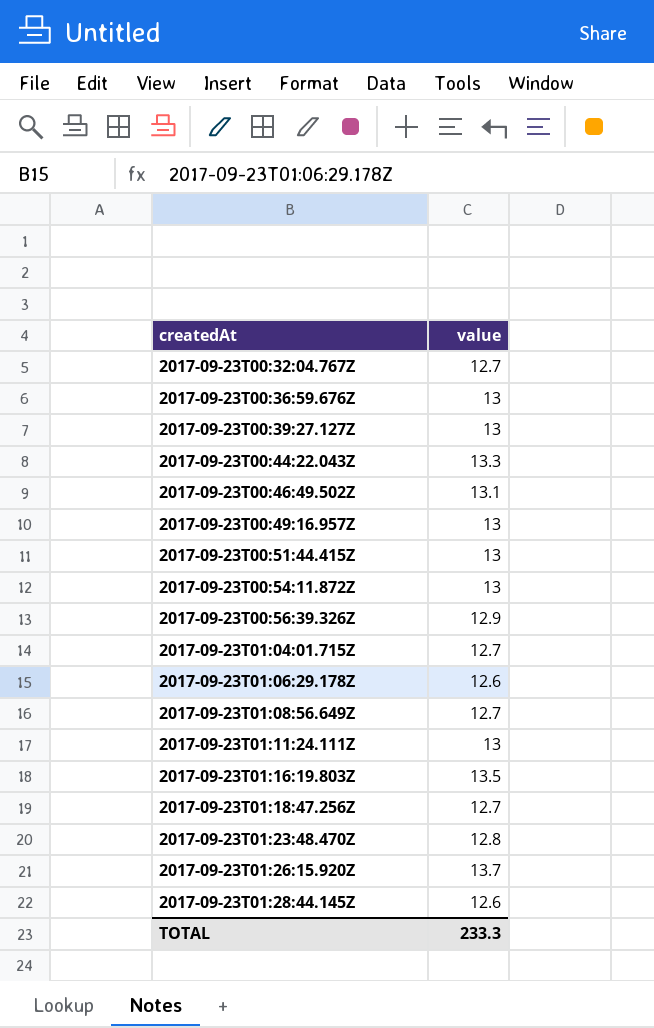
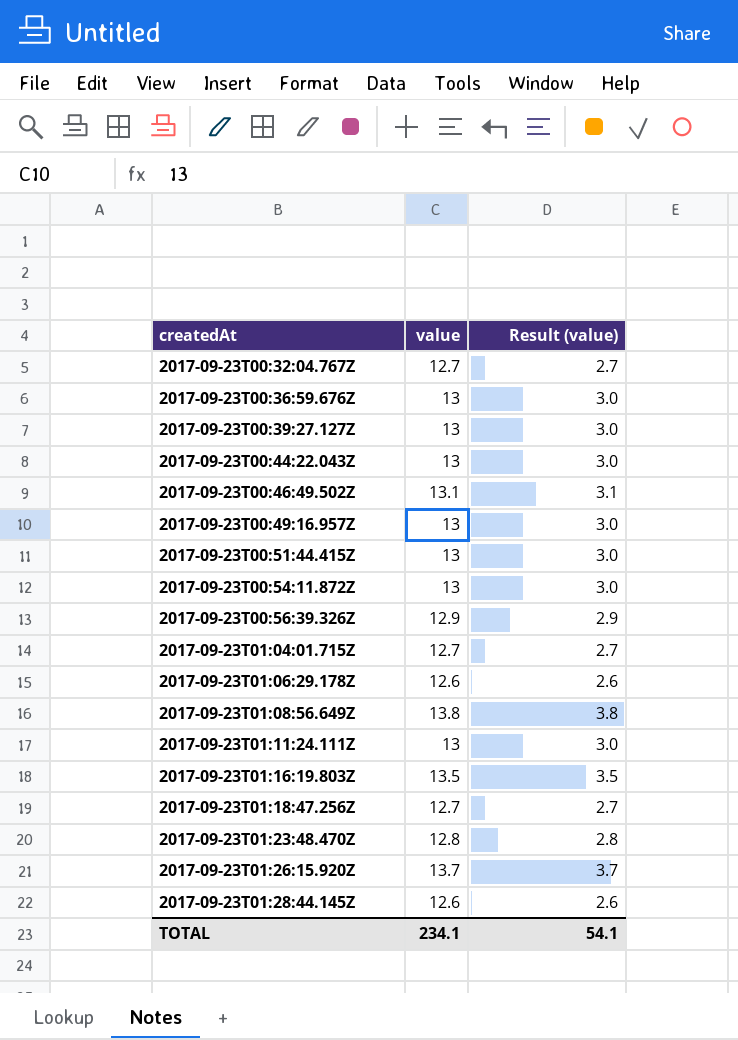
column Result (value) | formula: none -> [value] - 10
2017-09-23T00:44:22.043Z | value: 13.3 -> 13
2017-09-23T01:08:56.649Z | value: 12.7 -> 13.8
TOTAL | value: 233.3 -> 234.1

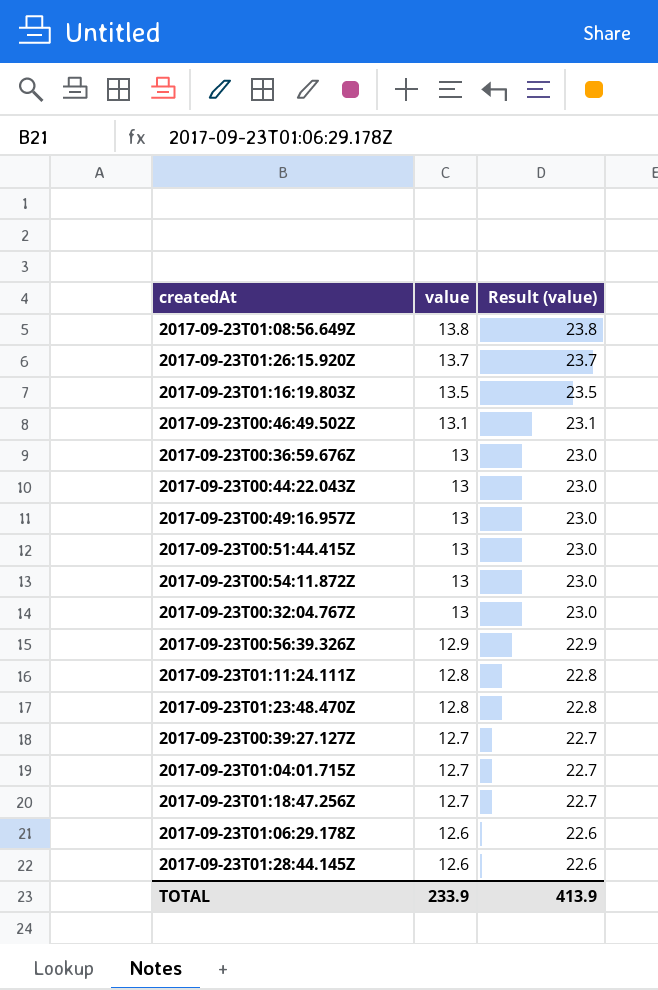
row order: createdAt ascending -> value descending
column Result (value) | formula: [value] - 10 -> [value] + 10
2017-09-23T00:32:04.767Z | value: 12.7 -> 13
2017-09-23T01:11:24.111Z | value: 13 -> 12.8
2017-09-23T00:39:27.127Z | value: 13 -> 12.7
TOTAL | value: 234.1 -> 233.9
TOTAL | Result (value): 54.1 -> 413.9

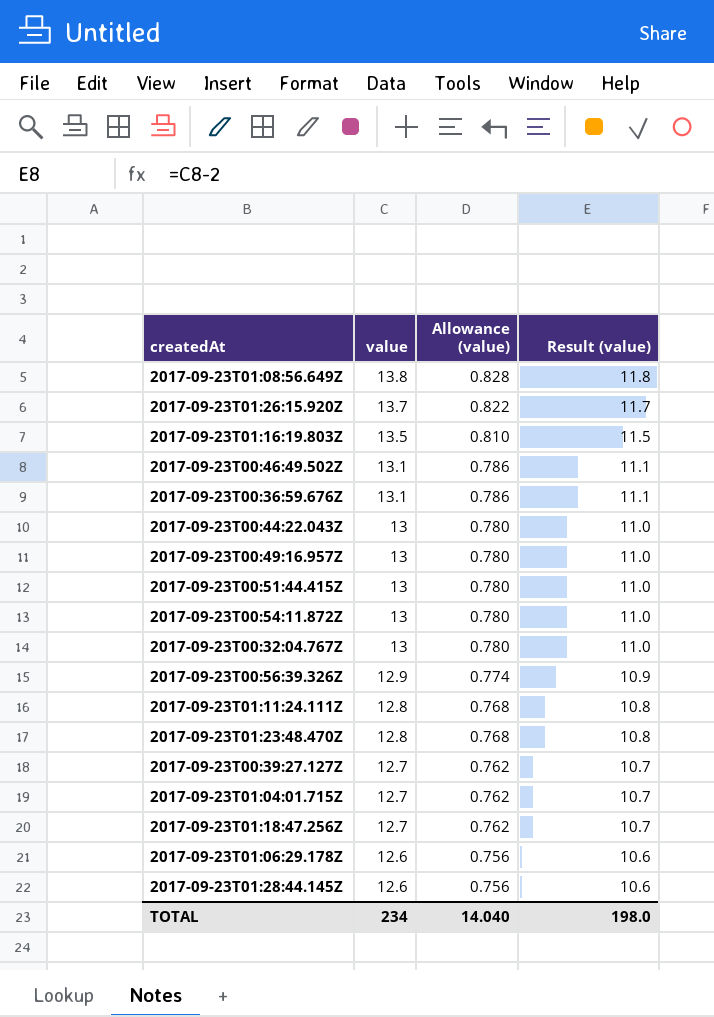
column Allowance (value) | formula: none -> [value] * 0.06
column Result (value) | formula: [value] + 10 -> [value] - 2
2017-09-23T00:36:59.676Z | value: 13 -> 13.1
TOTAL | value: 233.9 -> 234
TOTAL | Result (value): 413.9 -> 198.0

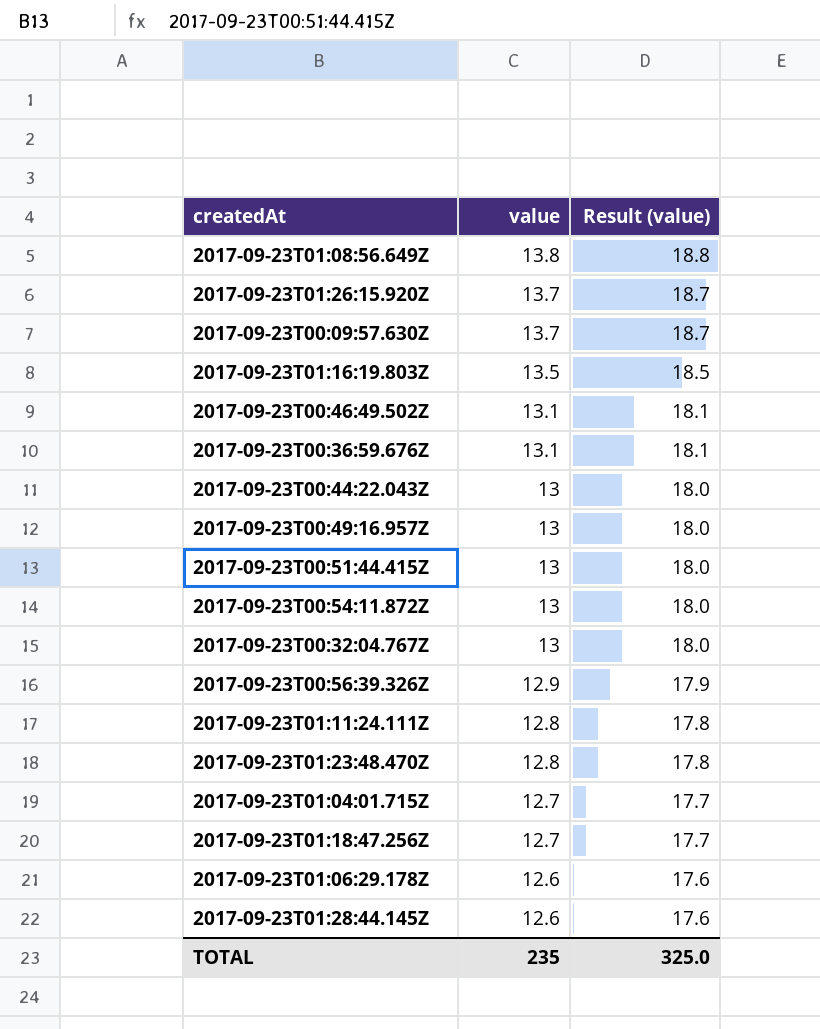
column Allowance (value) | formula: [value] * 0.06 -> none
column Result (value) | formula: [value] - 2 -> [value] + 5
row 2017-09-23T00:39:27.127Z: 12.7 | 0.762 | 10.7 -> none
row 2017-09-23T00:09:57.630Z: none -> 13.7 | 18.7
TOTAL | value: 234 -> 235
TOTAL | Result (value): 198.0 -> 325.0

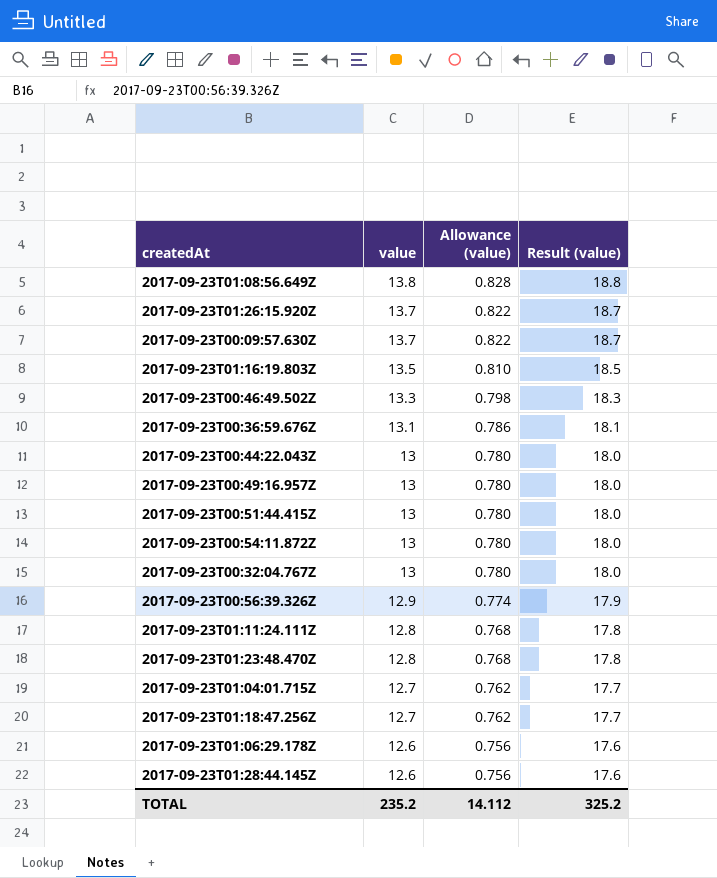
column Allowance (value) | formula: none -> [value] * 0.06
2017-09-23T00:46:49.502Z | value: 13.1 -> 13.3
2017-09-23T00:46:49.502Z | Result (value): 18.1 -> 18.3
TOTAL | value: 235 -> 235.2
TOTAL | Result (value): 325.0 -> 325.2

